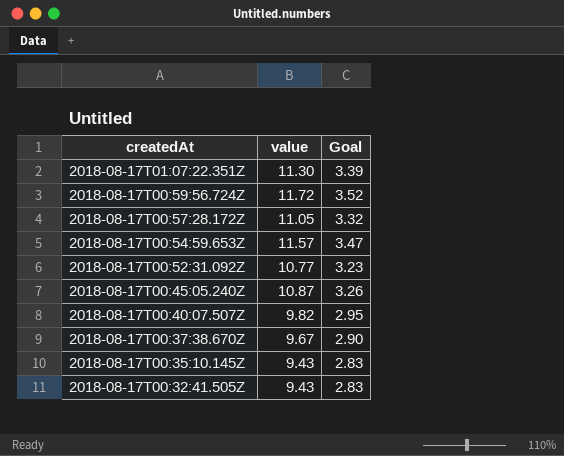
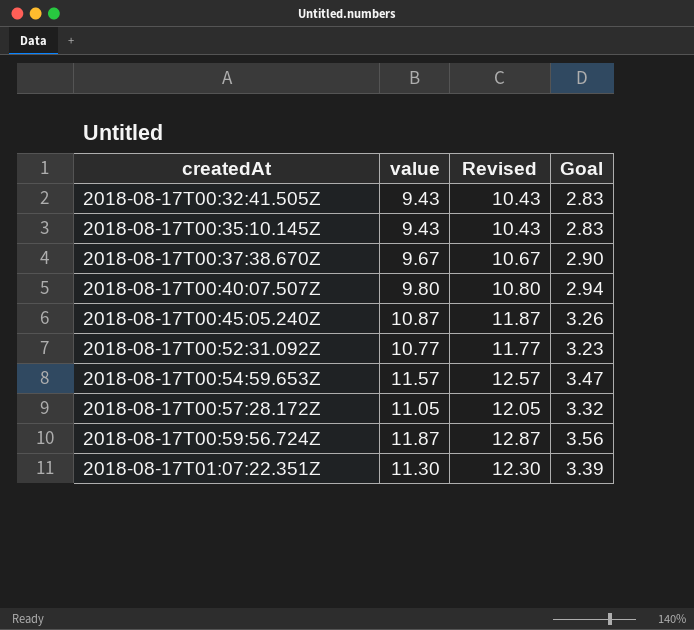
row order: createdAt descending -> createdAt ascending
column Revised | formula: none -> [value] + 1
2018-08-17T00:40:07.507Z | value: 9.82 -> 9.80
2018-08-17T00:40:07.507Z | Goal: 2.95 -> 2.94
2018-08-17T00:59:56.724Z | value: 11.72 -> 11.87
2018-08-17T00:59:56.724Z | Goal: 3.52 -> 3.56

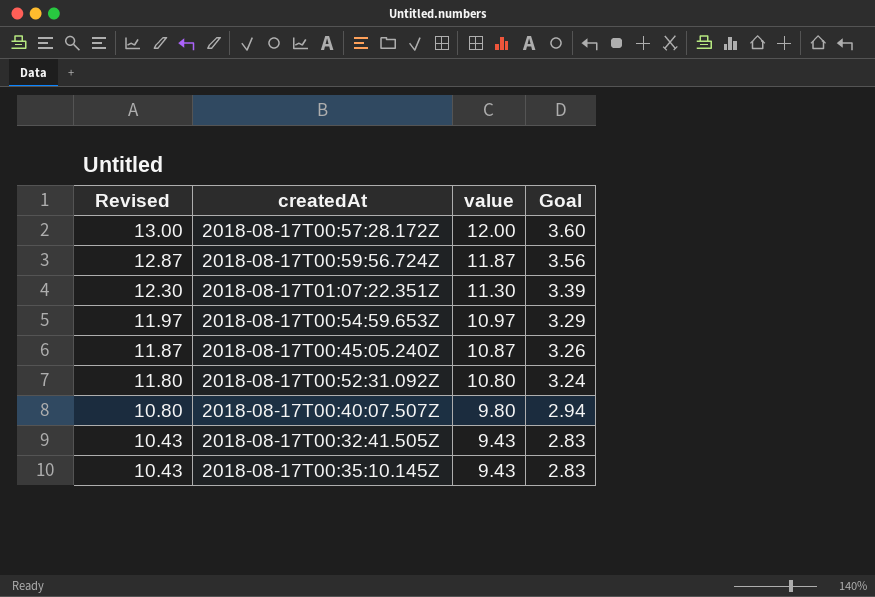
row order: createdAt ascending -> Revised descending
column Revised | position: 3 -> 1
row 2018-08-17T00:37:38.670Z: 9.67 | 10.67 | 2.90 -> none
2018-08-17T00:57:28.172Z | Revised: 12.05 -> 13.00
2018-08-17T00:57:28.172Z | value: 11.05 -> 12.00
2018-08-17T00:57:28.172Z | Goal: 3.32 -> 3.60
2018-08-17T00:54:59.653Z | Revised: 12.57 -> 11.97
2018-08-17T00:54:59.653Z | value: 11.57 -> 10.97
2018-08-17T00:54:59.653Z | Goal: 3.47 -> 3.29
2018-08-17T00:52:31.092Z | Revised: 11.77 -> 11.80
2018-08-17T00:52:31.092Z | value: 10.77 -> 10.80
2018-08-17T00:52:31.092Z | Goal: 3.23 -> 3.24

